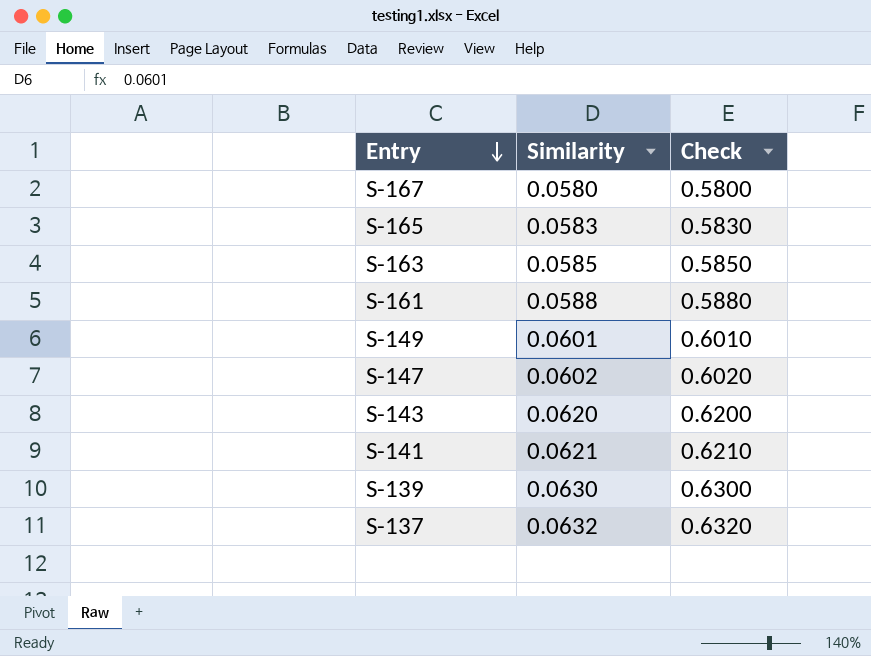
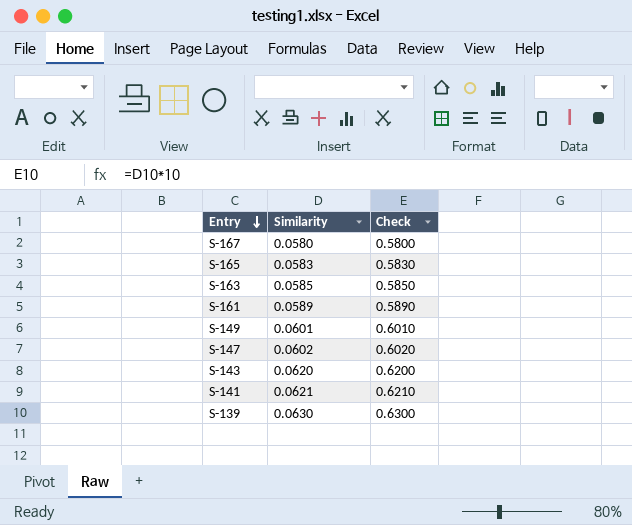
row S-137: 0.0632 | 0.6320 -> none
S-161 | Similarity: 0.0588 -> 0.0589
S-161 | Check: 0.5880 -> 0.5890

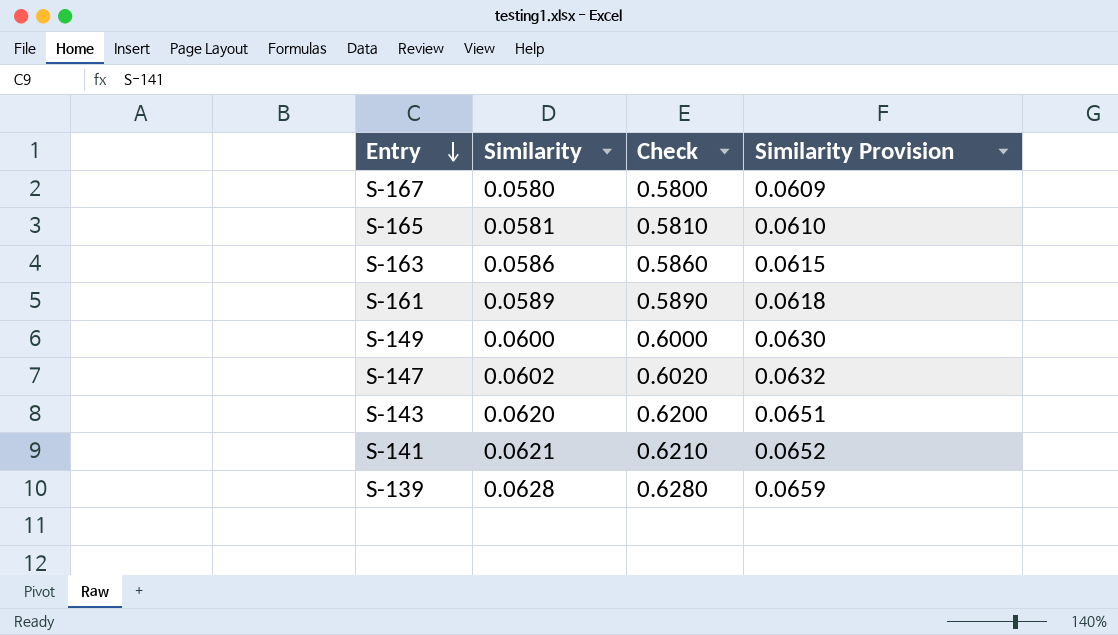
column Similarity Provision | formula: none -> [Similarity] * 1.05
S-165 | Similarity: 0.0583 -> 0.0581
S-165 | Check: 0.5830 -> 0.5810
S-163 | Similarity: 0.0585 -> 0.0586
S-163 | Check: 0.5850 -> 0.5860
S-149 | Similarity: 0.0601 -> 0.0600
S-149 | Check: 0.6010 -> 0.6000
S-139 | Similarity: 0.0630 -> 0.0628
S-139 | Check: 0.6300 -> 0.6280

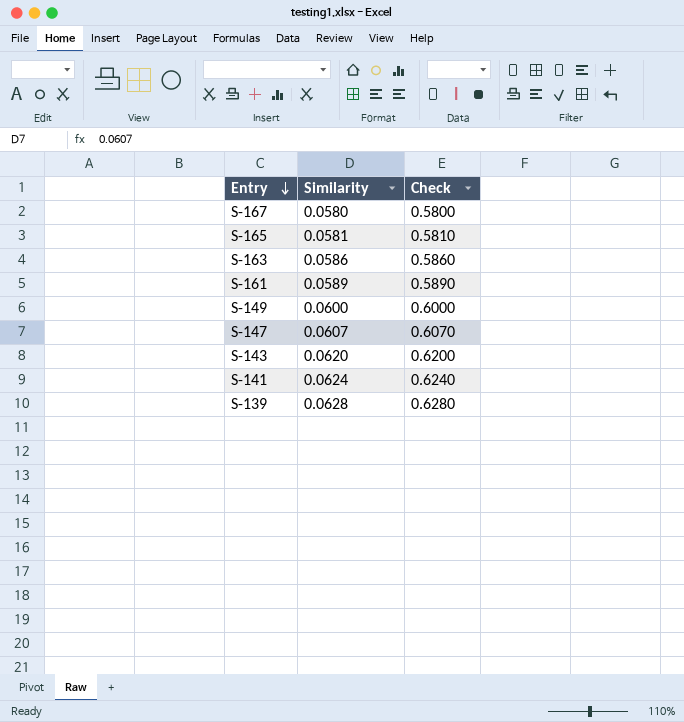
column Similarity Provision | formula: [Similarity] * 1.05 -> none
S-147 | Similarity: 0.0602 -> 0.0607
S-147 | Check: 0.6020 -> 0.6070
S-141 | Similarity: 0.0621 -> 0.0624
S-141 | Check: 0.6210 -> 0.6240

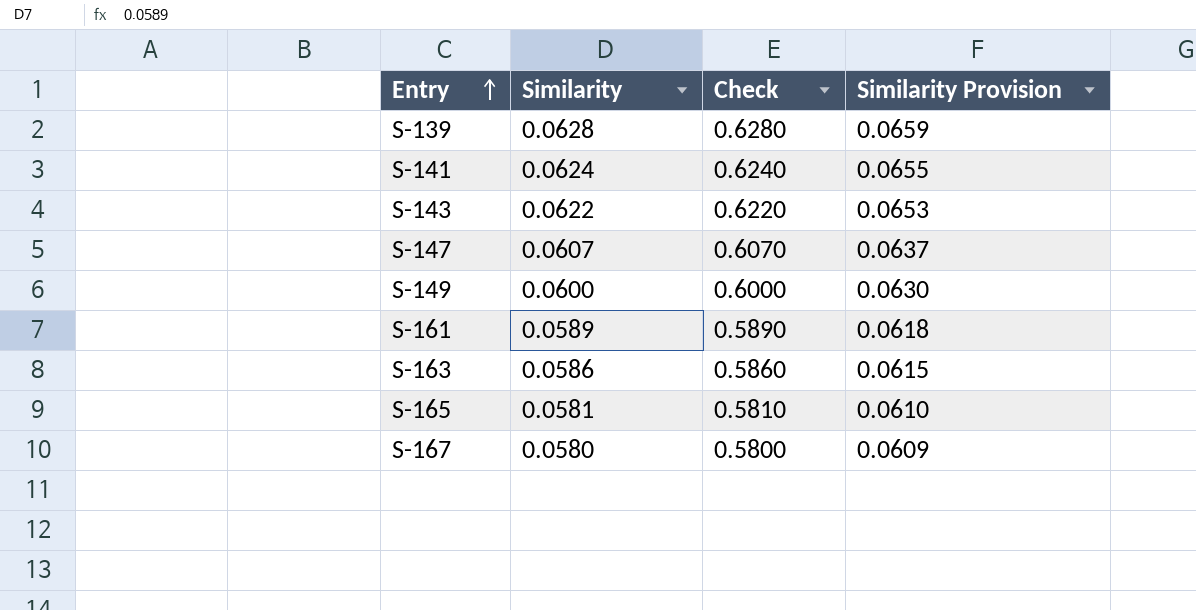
row order: Entry descending -> Entry ascending
column Similarity Provision | formula: none -> [Similarity] * 1.05
S-143 | Similarity: 0.0620 -> 0.0622
S-143 | Check: 0.6200 -> 0.6220

